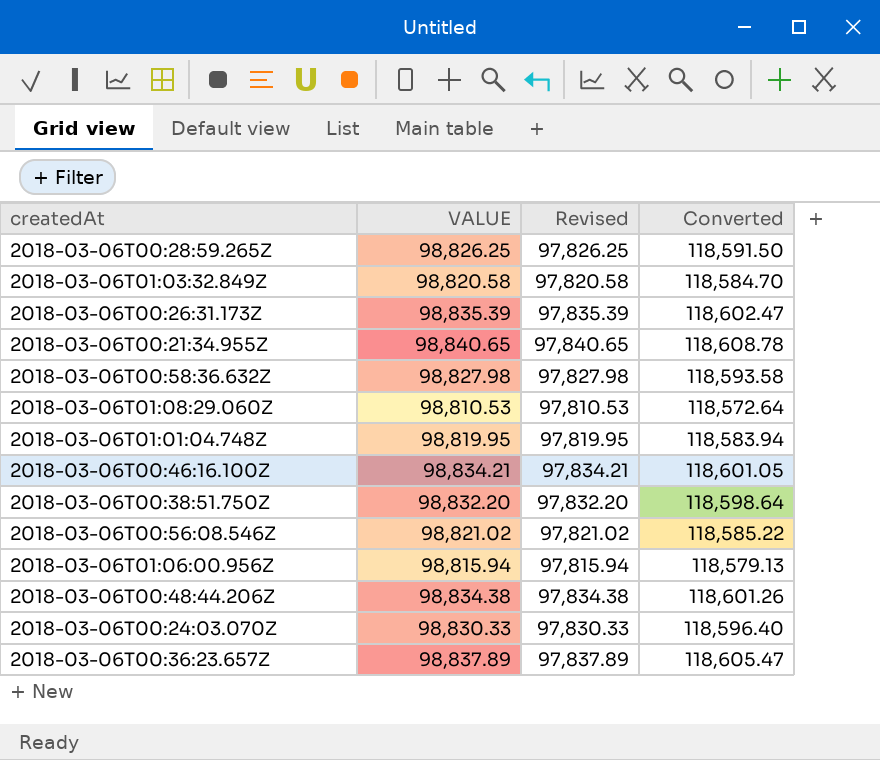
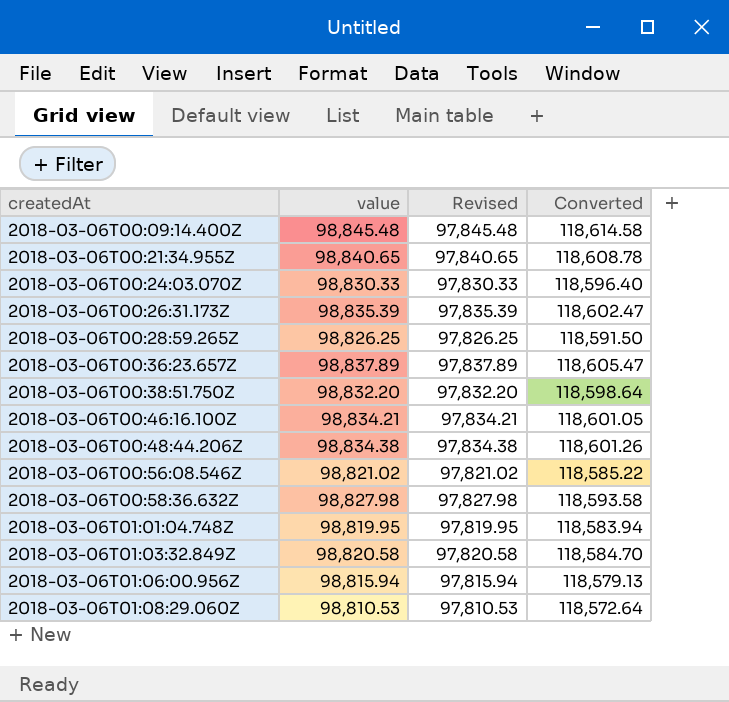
row order: none -> createdAt ascending
column name: VALUE -> value
row 2018-03-06T00:09:14.400Z: none -> 98,845.48 | 97,845.48 | 118,614.58

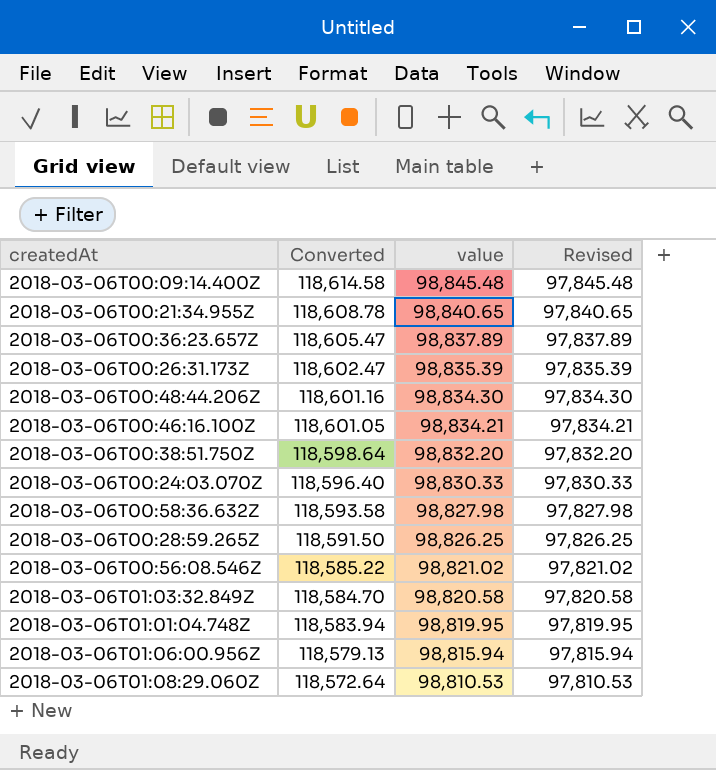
row order: createdAt ascending -> Converted descending
column Converted | position: 4 -> 2
2018-03-06T00:48:44.206Z | Converted: 118,601.26 -> 118,601.16
2018-03-06T00:48:44.206Z | value: 98,834.38 -> 98,834.30
2018-03-06T00:48:44.206Z | Revised: 97,834.38 -> 97,834.30

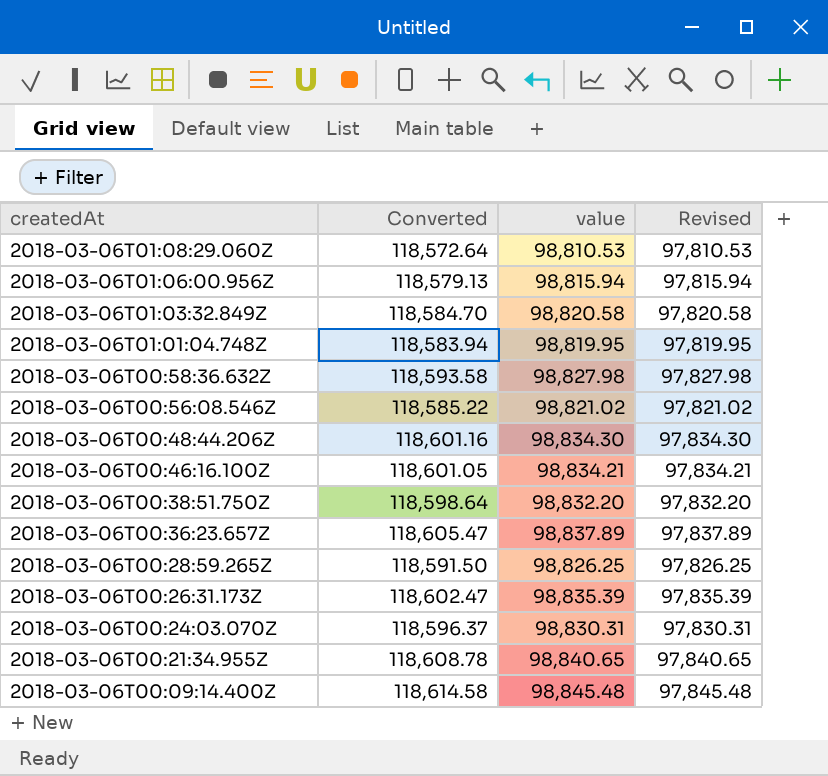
row order: Converted descending -> createdAt descending
2018-03-06T00:24:03.070Z | Converted: 118,596.40 -> 118,596.37
2018-03-06T00:24:03.070Z | value: 98,830.33 -> 98,830.31
2018-03-06T00:24:03.070Z | Revised: 97,830.33 -> 97,830.31

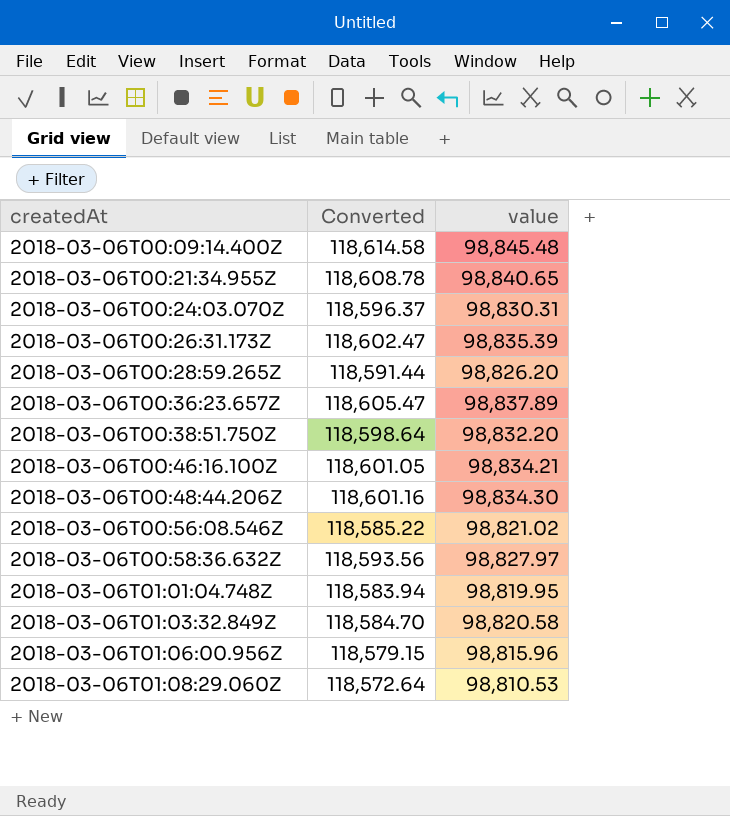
row order: createdAt descending -> createdAt ascending
column Revised | formula: [value] - 1000 -> none
2018-03-06T00:28:59.265Z | Converted: 118,591.50 -> 118,591.44
2018-03-06T00:28:59.265Z | value: 98,826.25 -> 98,826.20
2018-03-06T00:58:36.632Z | Converted: 118,593.58 -> 118,593.56
2018-03-06T00:58:36.632Z | value: 98,827.98 -> 98,827.97
2018-03-06T01:06:00.956Z | Converted: 118,579.13 -> 118,579.15
2018-03-06T01:06:00.956Z | value: 98,815.94 -> 98,815.96

